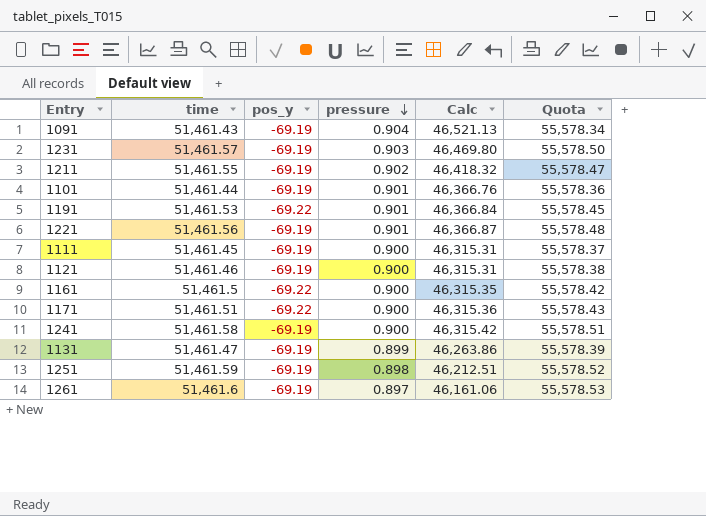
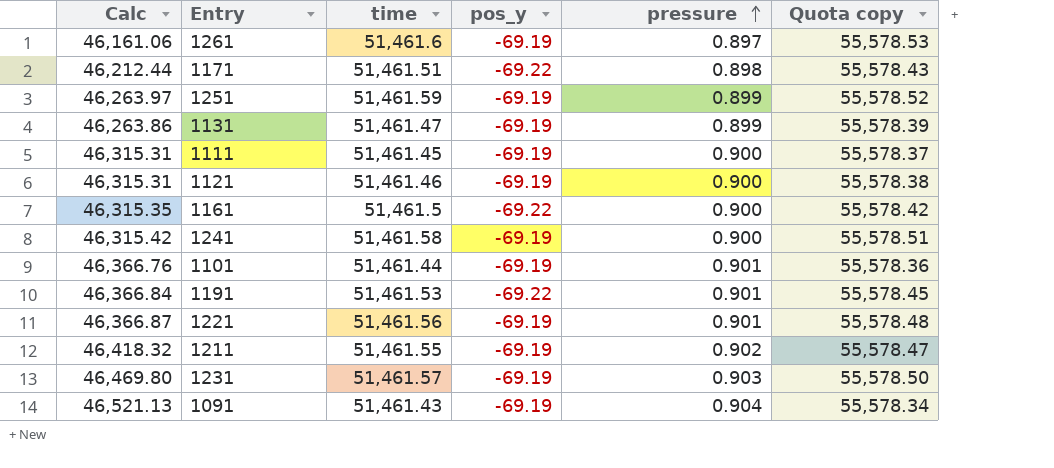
row order: pressure descending -> pressure ascending
column Calc | position: 5 -> 1
column name: Quota -> Quota copy
1171 | Calc: 46,315.36 -> 46,212.44
1171 | pressure: 0.900 -> 0.898
1251 | Calc: 46,212.51 -> 46,263.97
1251 | pressure: 0.898 -> 0.899

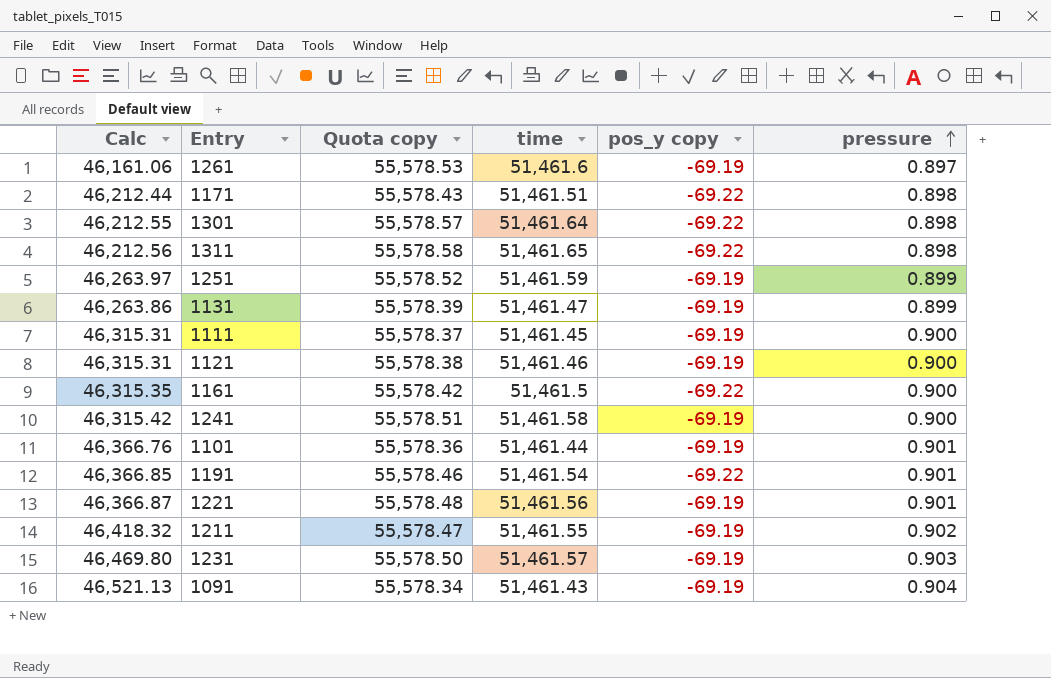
column Quota copy | position: 6 -> 3
column name: pos_y -> pos_y copy
row 1301: none -> 46,212.55 | 55,578.57 | 51,461.64 | -69.22 | 0.898
row 1311: none -> 46,212.56 | 55,578.58 | 51,461.65 | -69.22 | 0.898
1191 | Calc: 46,366.84 -> 46,366.85
1191 | Quota copy: 55,578.45 -> 55,578.46
1191 | time: 51,461.53 -> 51,461.54

